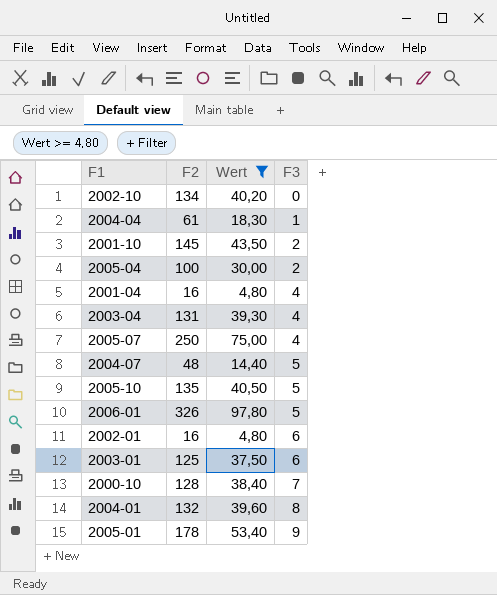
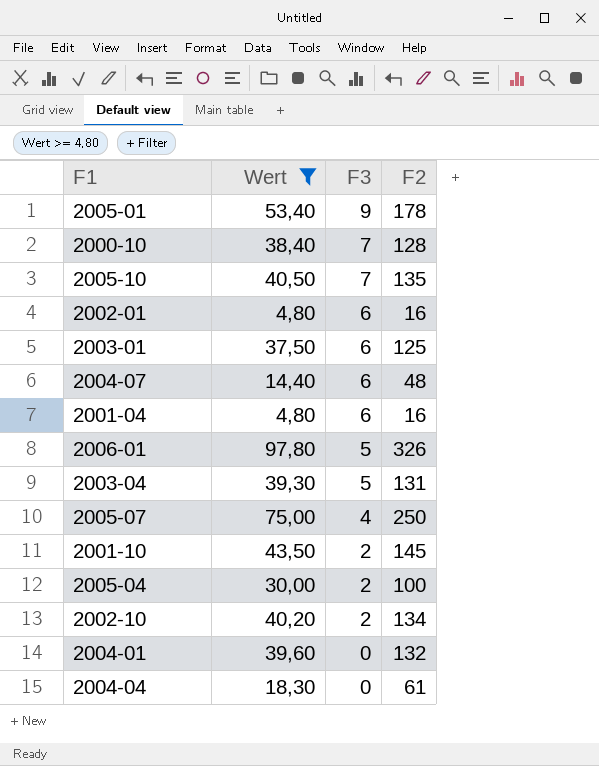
row order: F3 ascending -> F3 descending
column F2 | position: 2 -> 4
2005-10 | F3: 5 -> 7
2004-07 | F3: 5 -> 6
2001-04 | F3: 4 -> 6
2003-04 | F3: 4 -> 5
2002-10 | F3: 0 -> 2
2004-01 | F3: 8 -> 0
2004-04 | F3: 1 -> 0

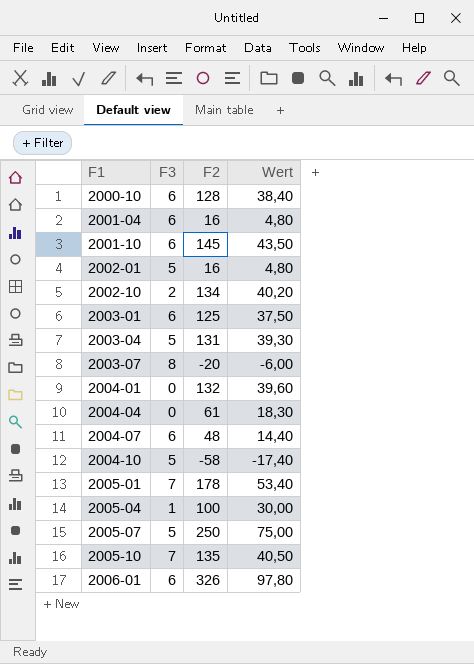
filter: Wert >= 4,80 -> none
row order: F3 descending -> F1 ascending
column Wert | position: 2 -> 4
2000-10 | F3: 7 -> 6
2001-10 | F3: 2 -> 6
2002-01 | F3: 6 -> 5
2005-01 | F3: 9 -> 7
2005-04 | F3: 2 -> 1
2005-07 | F3: 4 -> 5
2006-01 | F3: 5 -> 6

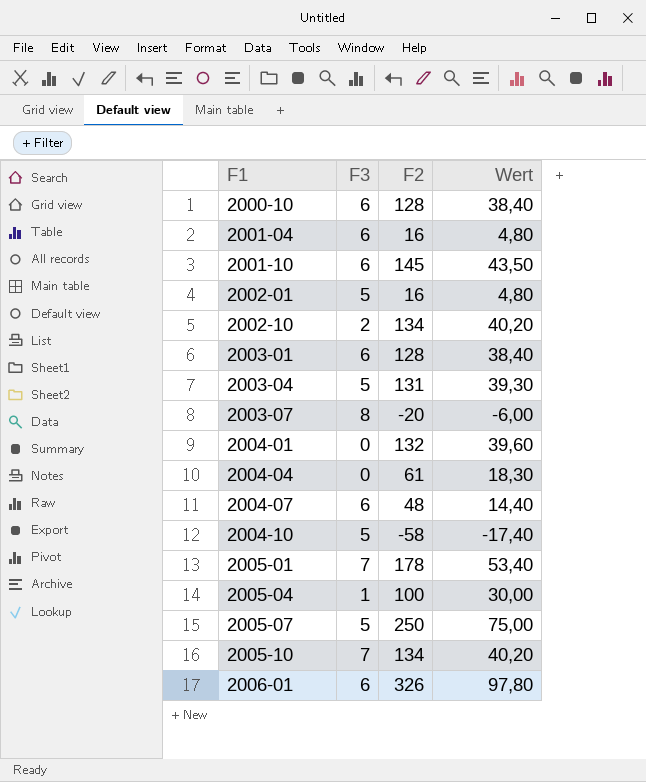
2003-01 | F2: 125 -> 128
2003-01 | Wert: 37,50 -> 38,40
2005-10 | F2: 135 -> 134
2005-10 | Wert: 40,50 -> 40,20

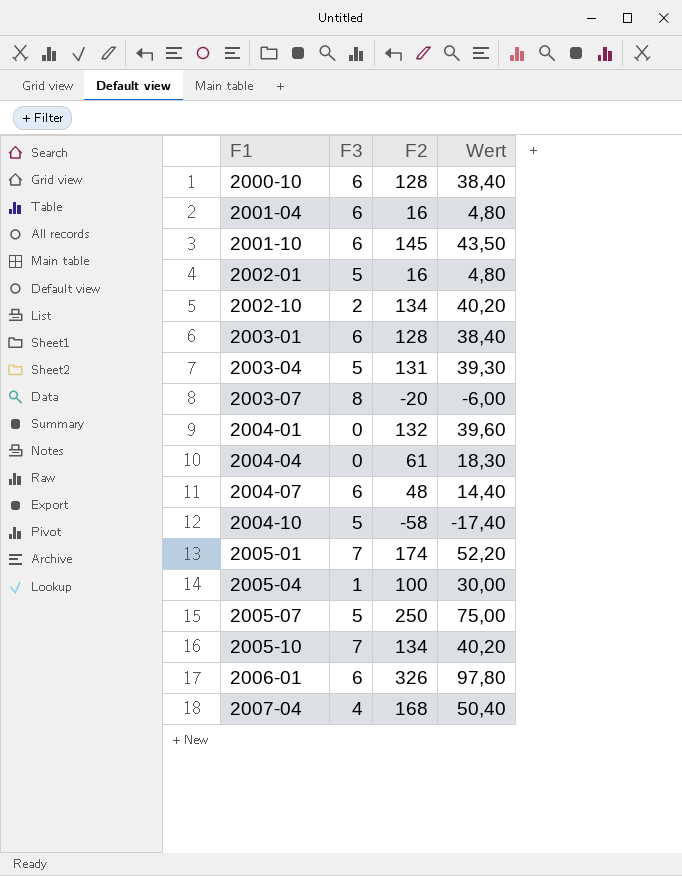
2005-01 | F2: 178 -> 174
2005-01 | Wert: 53,40 -> 52,20
row 2007-04: none -> 4 | 168 | 50,40

